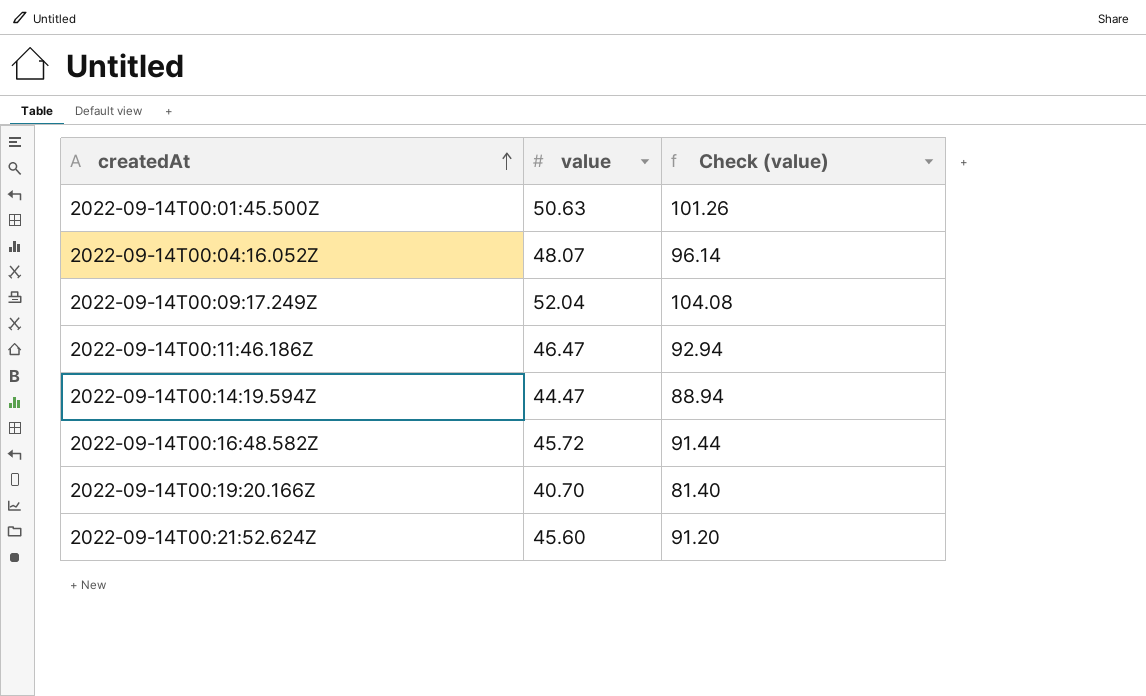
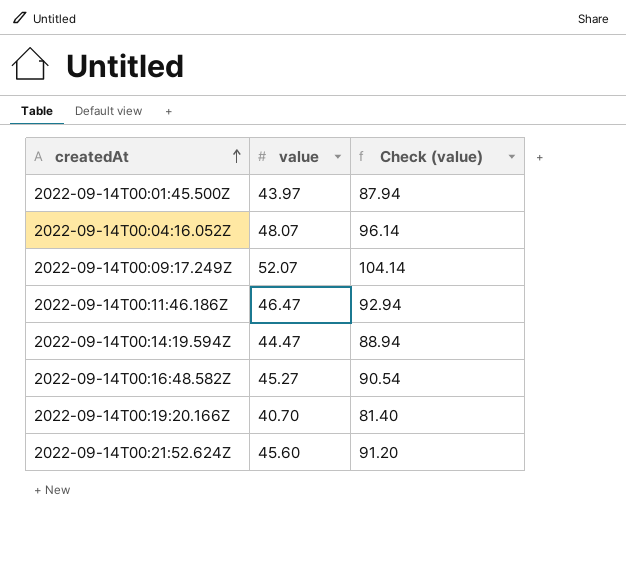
2022-09-14T00:01:45.500Z | value: 50.63 -> 43.97
2022-09-14T00:01:45.500Z | Check (value): 101.26 -> 87.94
2022-09-14T00:09:17.249Z | value: 52.04 -> 52.07
2022-09-14T00:09:17.249Z | Check (value): 104.08 -> 104.14
2022-09-14T00:16:48.582Z | value: 45.72 -> 45.27
2022-09-14T00:16:48.582Z | Check (value): 91.44 -> 90.54

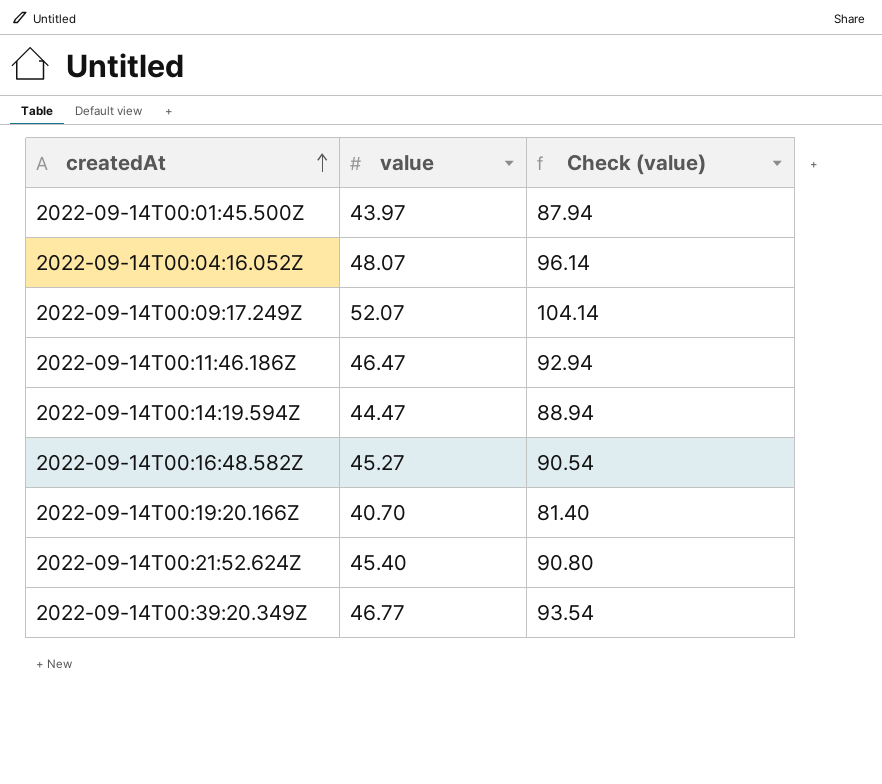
2022-09-14T00:21:52.624Z | value: 45.60 -> 45.40
2022-09-14T00:21:52.624Z | Check (value): 91.20 -> 90.80
row 2022-09-14T00:39:20.349Z: none -> 46.77 | 93.54

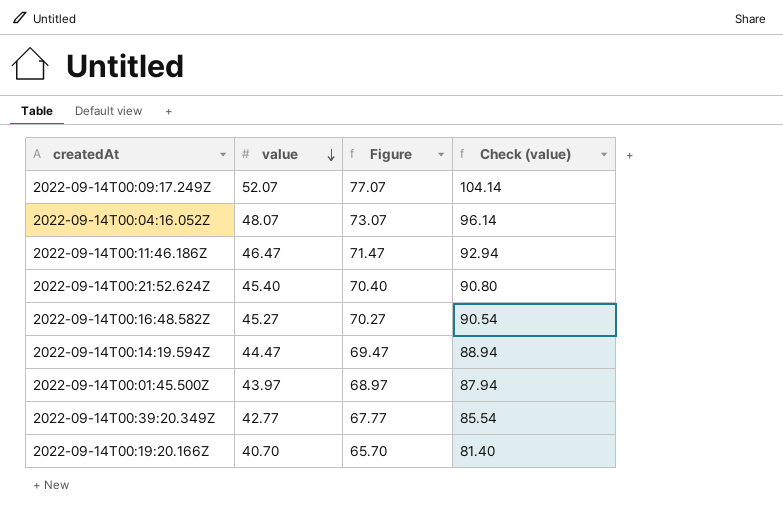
row order: createdAt ascending -> value descending
column Figure | formula: none -> [value] + 25
2022-09-14T00:39:20.349Z | value: 46.77 -> 42.77
2022-09-14T00:39:20.349Z | Check (value): 93.54 -> 85.54

